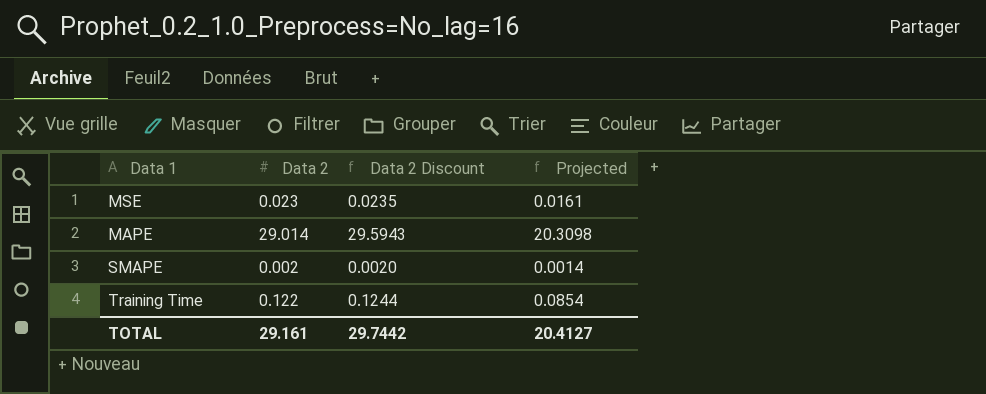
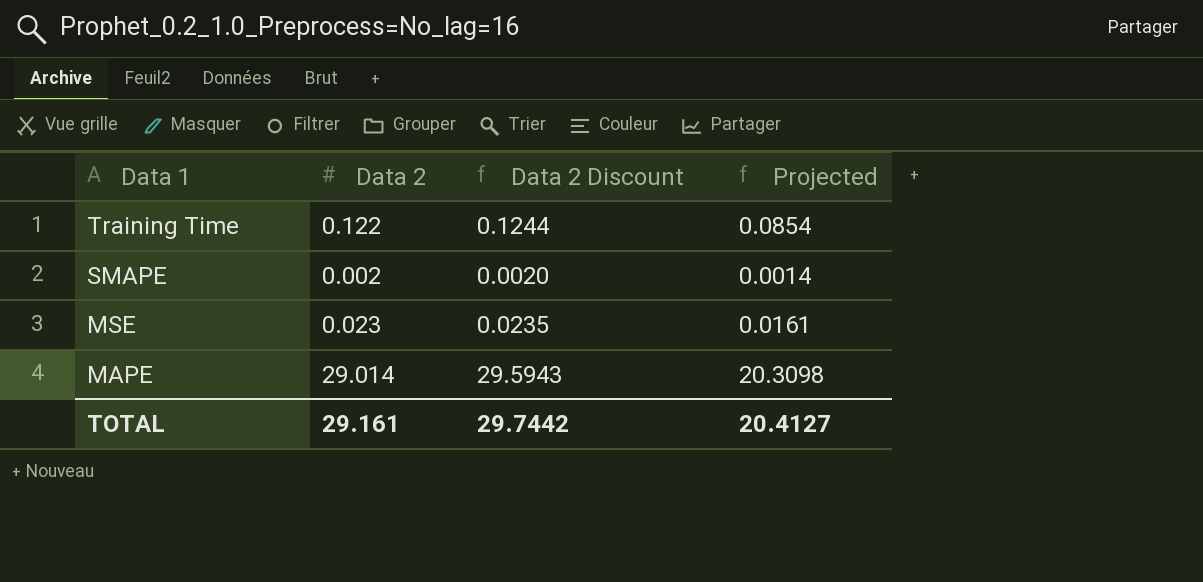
row order: none -> Data 1 descending

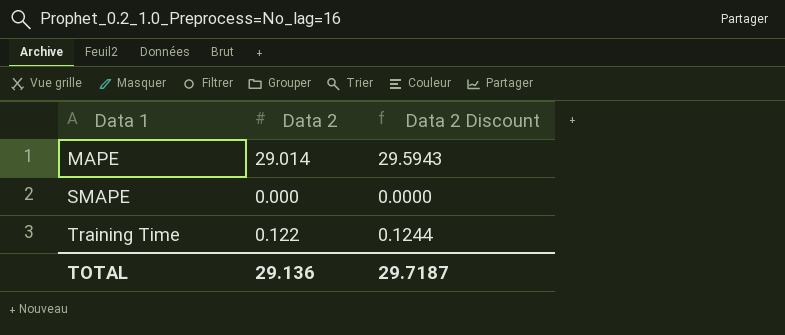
row order: Data 1 descending -> Data 1 ascending
column Projected | formula: [Data 2] * 0.7 -> none
row MSE: 0.023 | 0.0235 | 0.0161 -> none
SMAPE | Data 2: 0.002 -> 0.000
SMAPE | Data 2 Discount: 0.0020 -> 0.0000
TOTAL | Data 2: 29.161 -> 29.136
TOTAL | Data 2 Discount: 29.7442 -> 29.7187

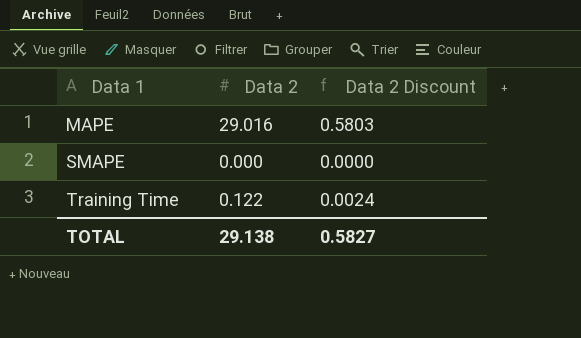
column Data 2 Discount | formula: [Data 2] * 1.02 -> [Data 2] * 0.02
MAPE | Data 2: 29.014 -> 29.016
TOTAL | Data 2: 29.136 -> 29.138
TOTAL | Data 2 Discount: 29.7187 -> 0.5827

